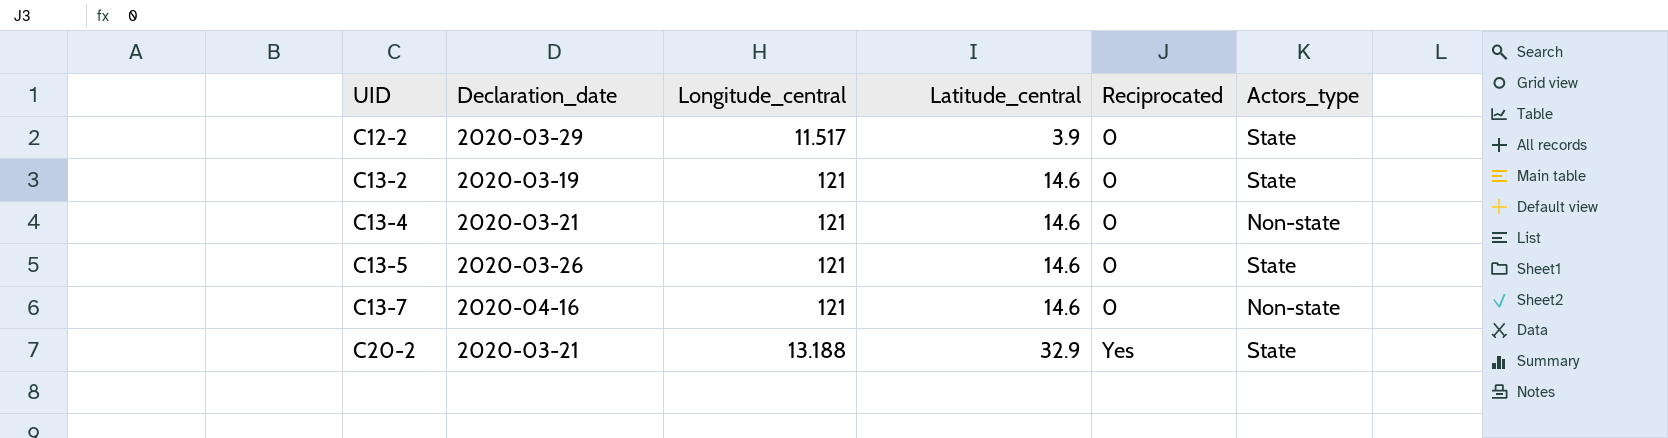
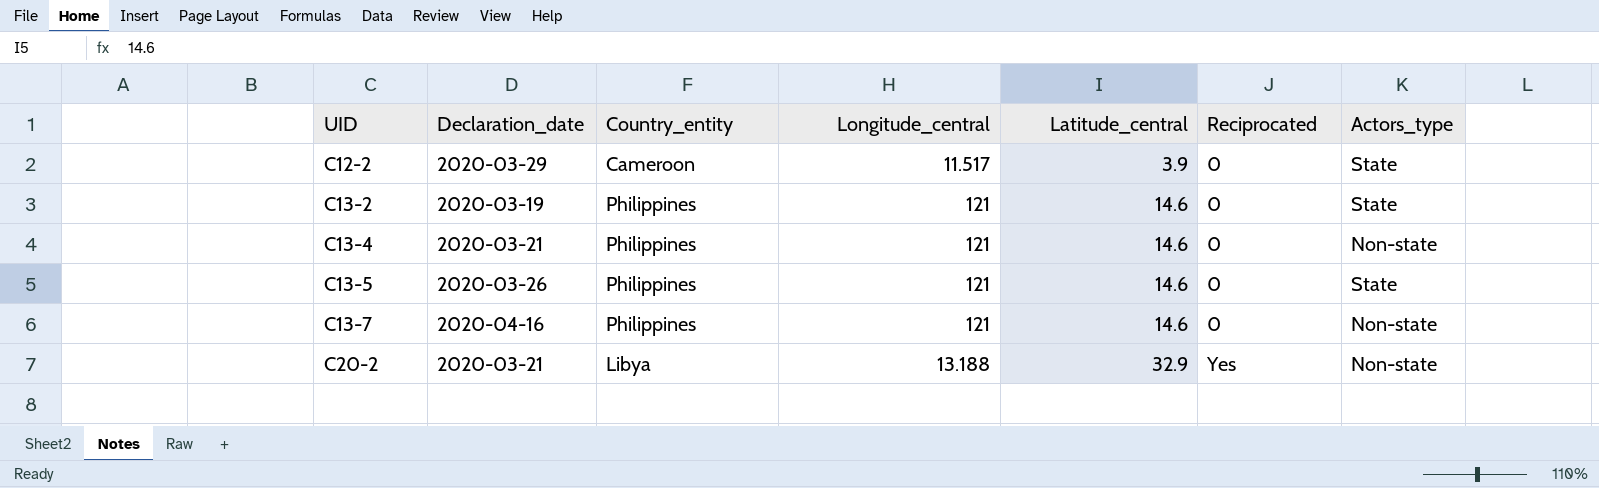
column Country_entity | position: none -> 3
C20-2 | Actors_type: State -> Non-state

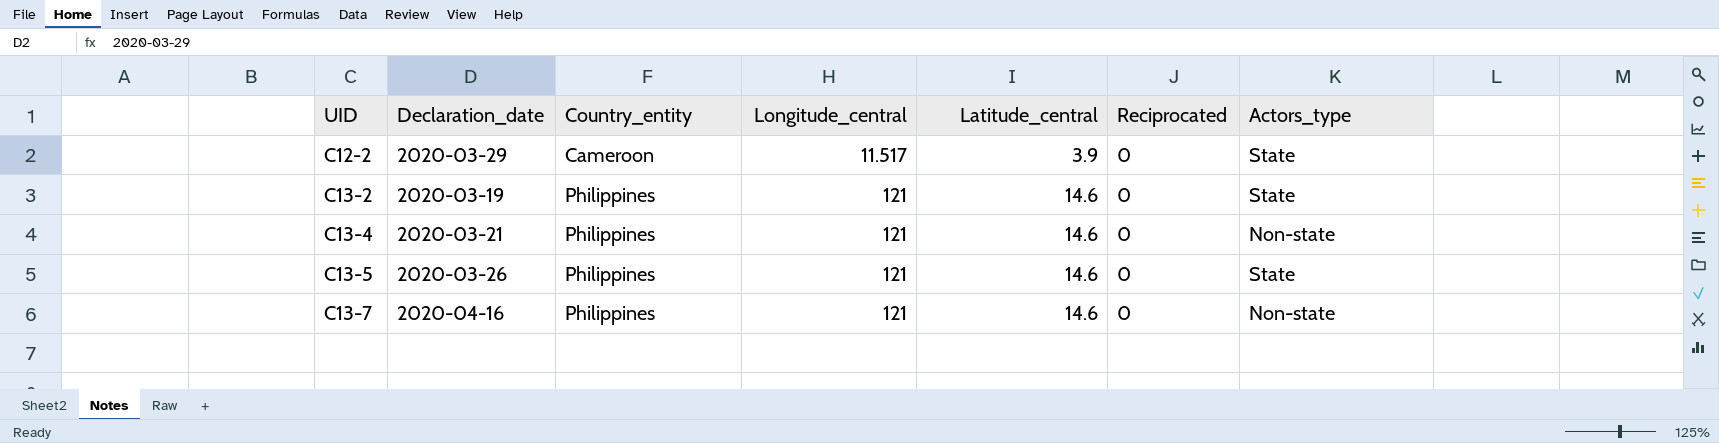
row C20-2: 2020-03-21 | Libya | 13.188 | 32.9 | Yes | Non-state -> none

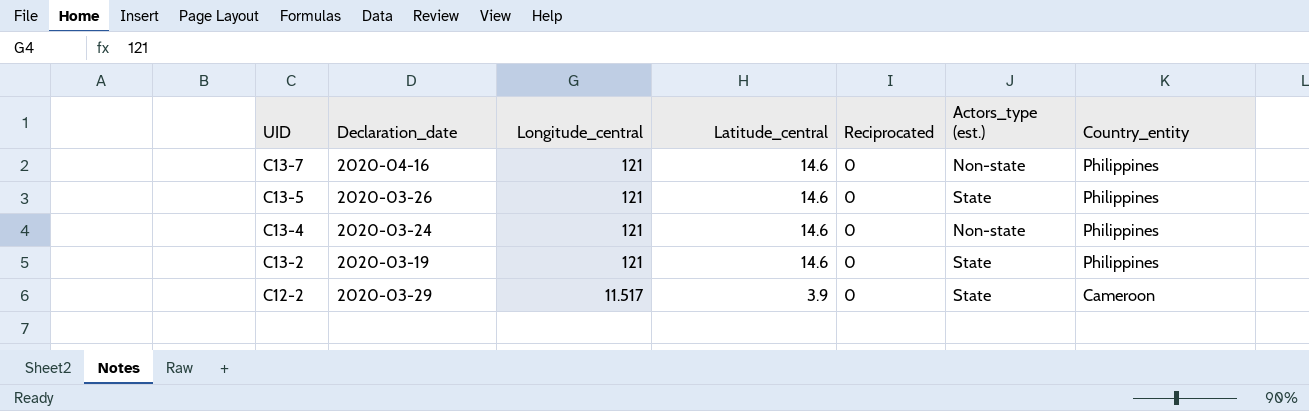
row order: UID ascending -> UID descending
column name: Actors_type -> Actors_type (est.)
column Country_entity | position: 3 -> 7
C13-4 | Declaration_date: 2020-03-21 -> 2020-03-24

